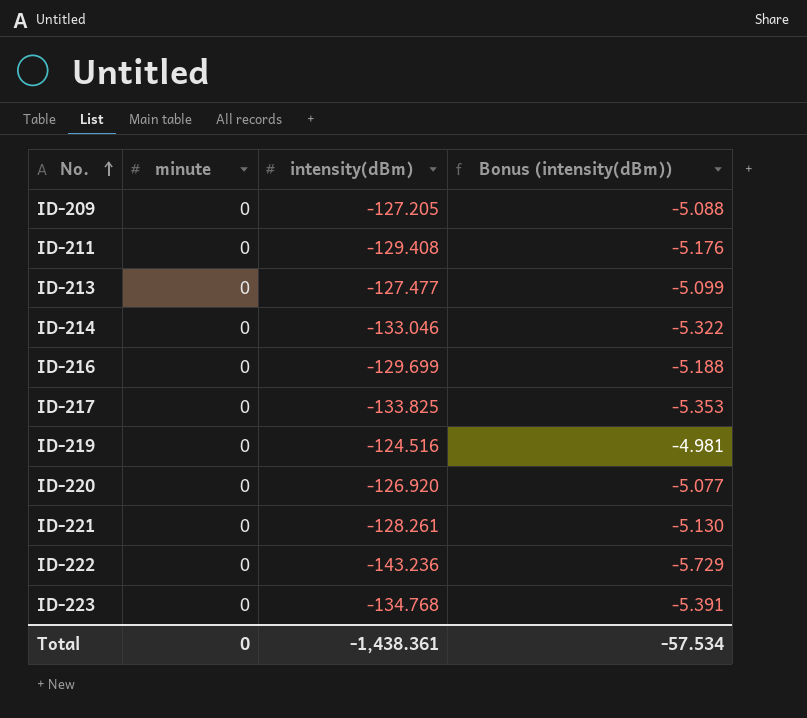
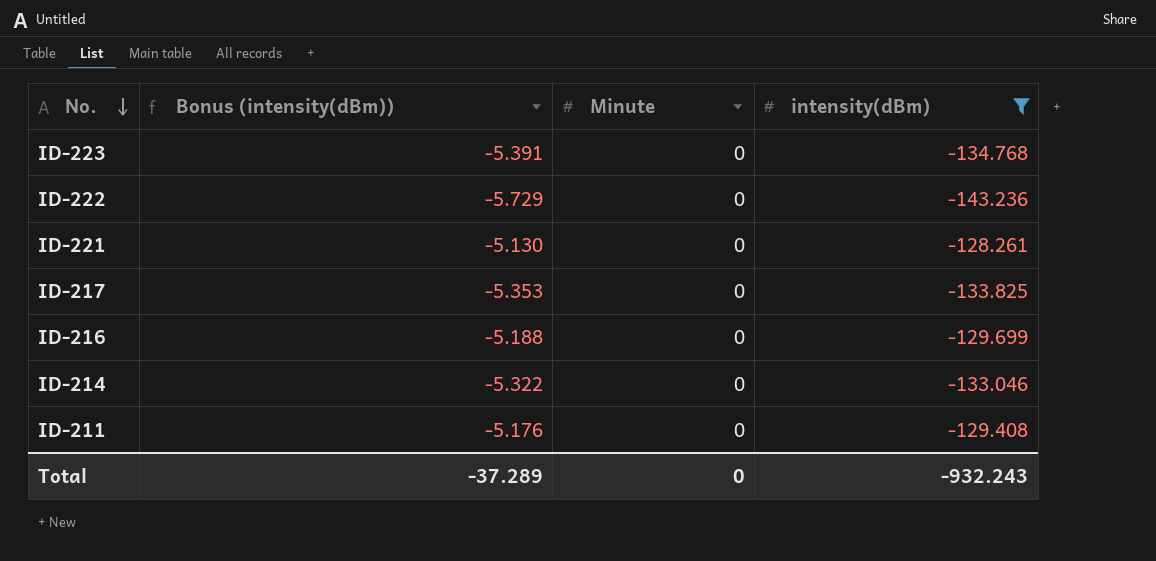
filter: none -> intensity(dBm) <= -128.261
row order: No. ascending -> No. descending
column Bonus (intensity(dBm)) | position: 4 -> 2
column name: minute -> Minute
Total | Bonus (intensity(dBm)): -57.534 -> -37.289
Total | intensity(dBm): -1,438.361 -> -932.243

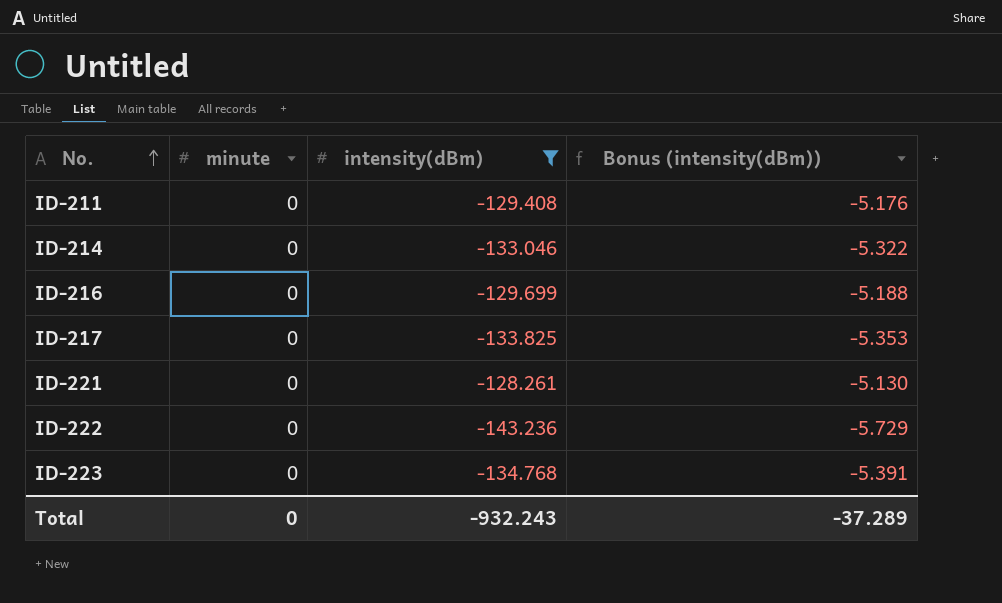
row order: No. descending -> No. ascending
column name: Minute -> minute
column Bonus (intensity(dBm)) | position: 2 -> 4

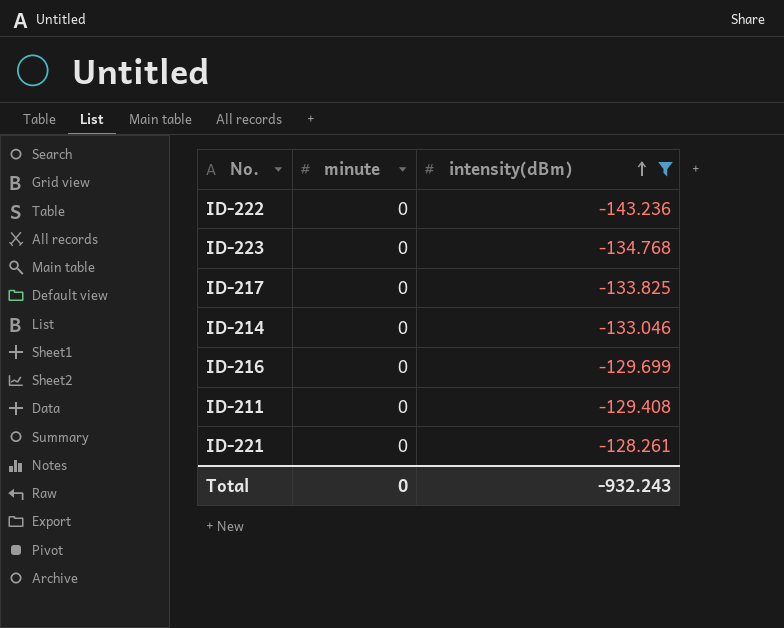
row order: No. ascending -> intensity(dBm) ascending
column Bonus (intensity(dBm)) | formula: [intensity(dBm)] * 0.04 -> none

